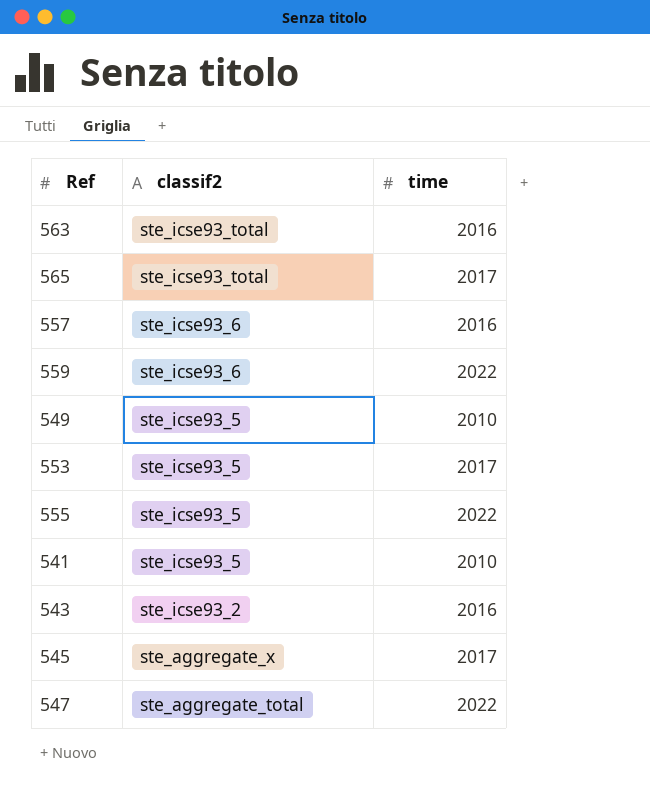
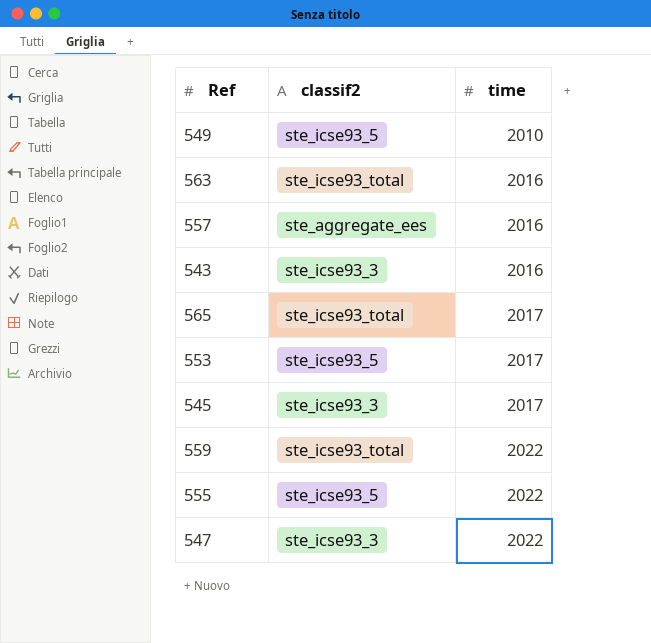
row order: classif2 descending -> time ascending
row 541: ste_icse93_5 | 2010 -> none
557 | classif2: ste_icse93_6 -> ste_aggregate_ees
543 | classif2: ste_icse93_2 -> ste_icse93_3
545 | classif2: ste_aggregate_x -> ste_icse93_3
559 | classif2: ste_icse93_6 -> ste_icse93_total
547 | classif2: ste_aggregate_total -> ste_icse93_3

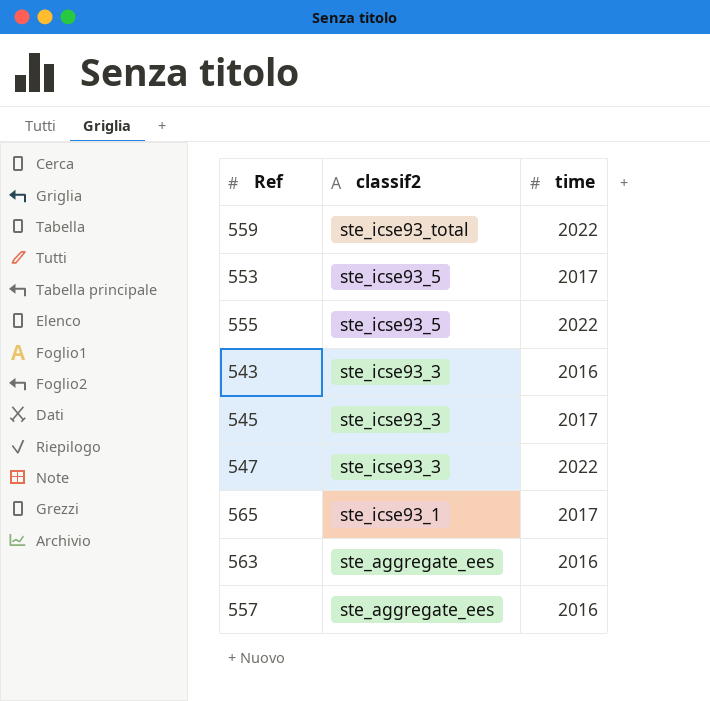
row order: time ascending -> classif2 descending
row 549: ste_icse93_5 | 2010 -> none
565 | classif2: ste_icse93_total -> ste_icse93_1
563 | classif2: ste_icse93_total -> ste_aggregate_ees

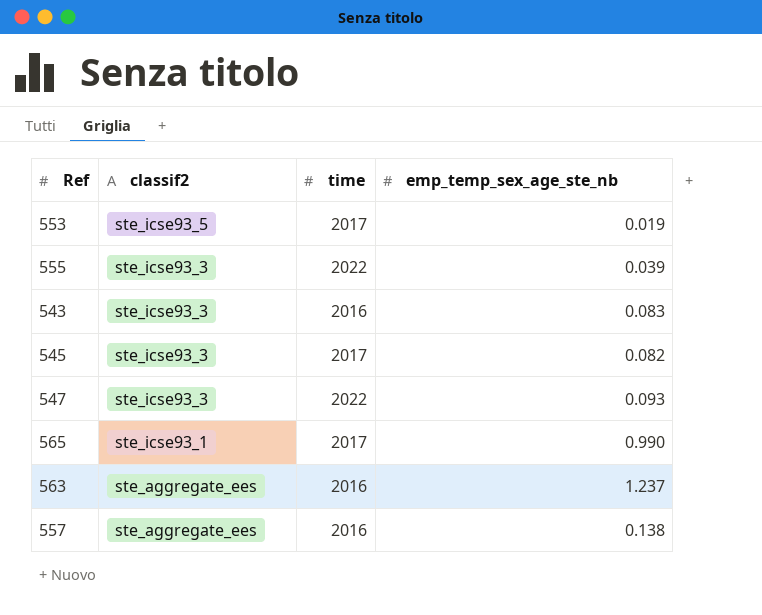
column emp_temp_sex_age_ste_nb | position: none -> 4
row 559: ste_icse93_total | 2022 -> none
555 | classif2: ste_icse93_5 -> ste_icse93_3

